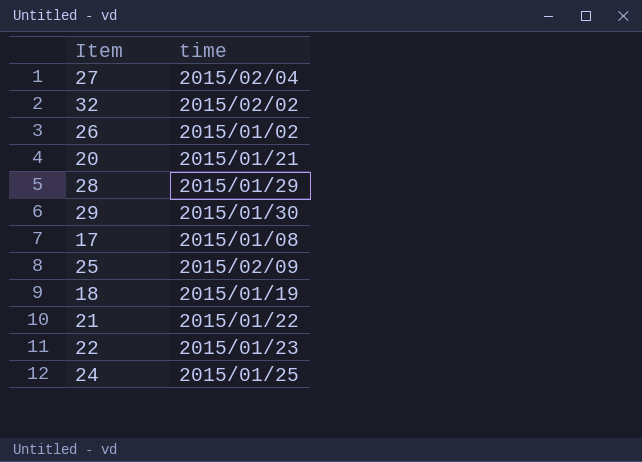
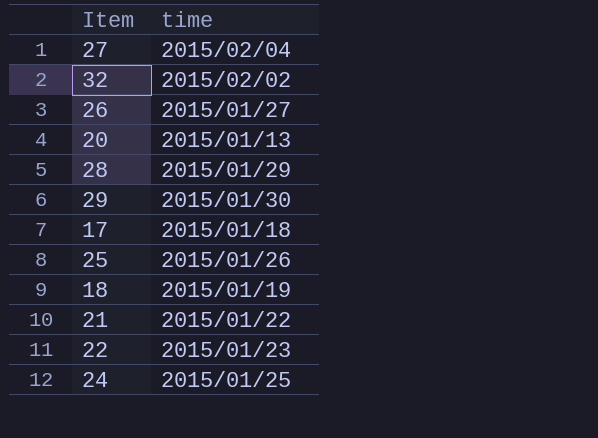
26 | time: 2015/01/02 -> 2015/01/27
20 | time: 2015/01/21 -> 2015/01/13
17 | time: 2015/01/08 -> 2015/01/18
25 | time: 2015/02/09 -> 2015/01/26

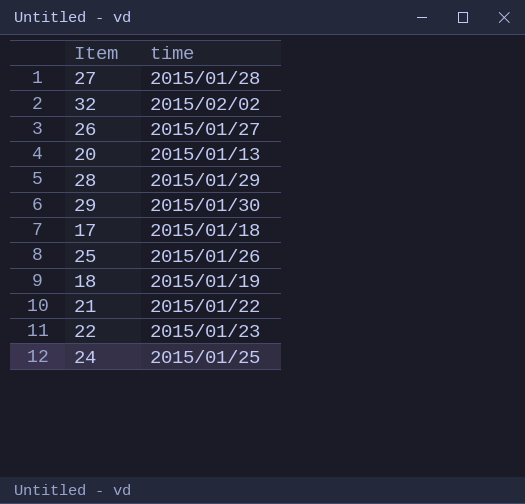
27 | time: 2015/02/04 -> 2015/01/28

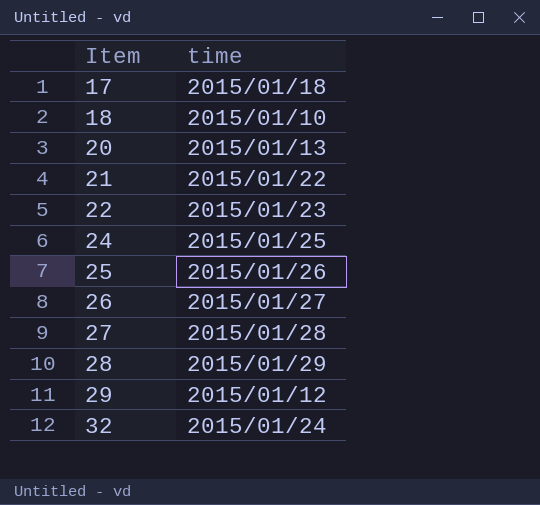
row order: none -> Item ascending
18 | time: 2015/01/19 -> 2015/01/10
29 | time: 2015/01/30 -> 2015/01/12
32 | time: 2015/02/02 -> 2015/01/24

